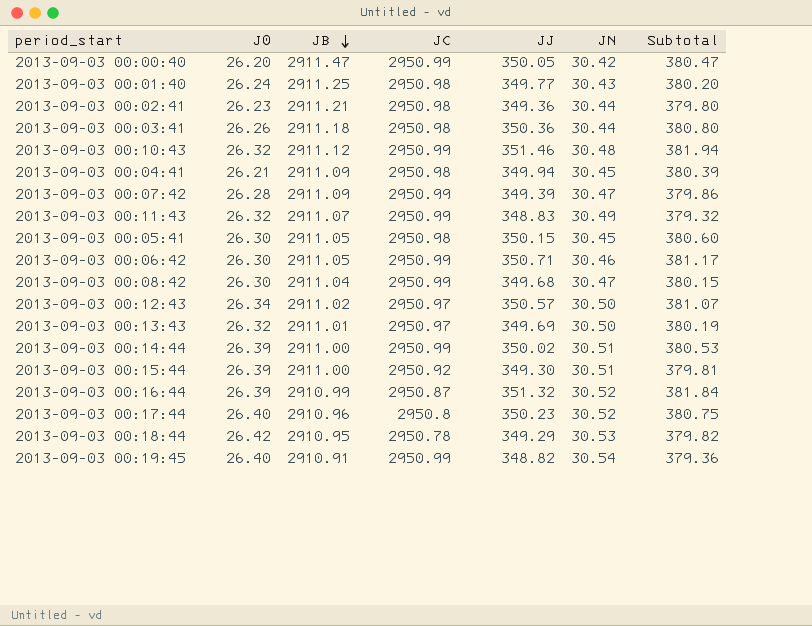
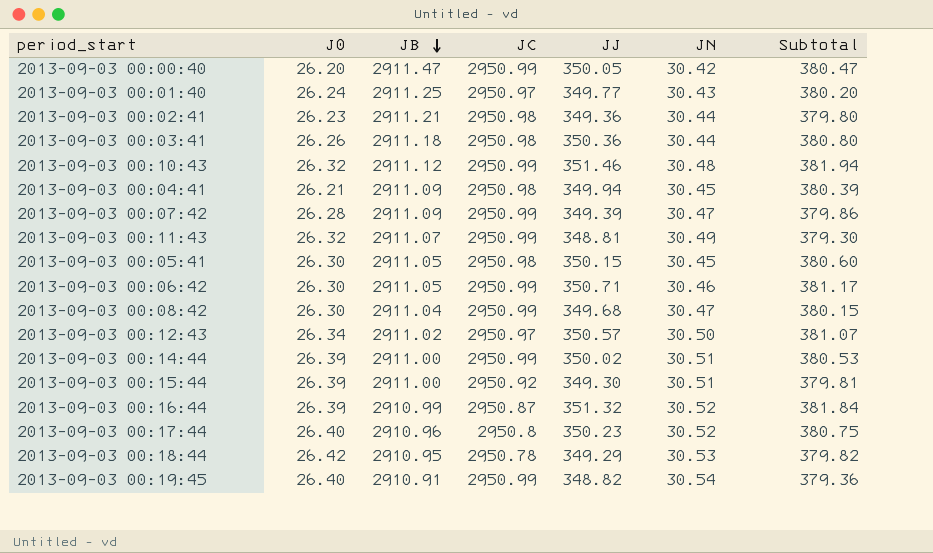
row 2013-09-03 00:13:43: 26.32 | 2911.01 | 2950.97 | 349.69 | 30.50 | 380.19 -> none
2013-09-03 00:01:40 | JC: 2950.98 -> 2950.97
2013-09-03 00:11:43 | JJ: 348.83 -> 348.81
2013-09-03 00:11:43 | Subtotal: 379.32 -> 379.30

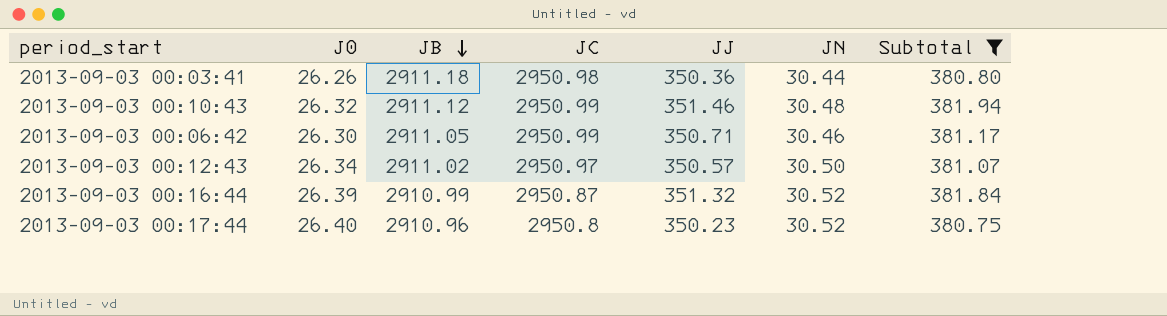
filter: none -> Subtotal >= 380.75

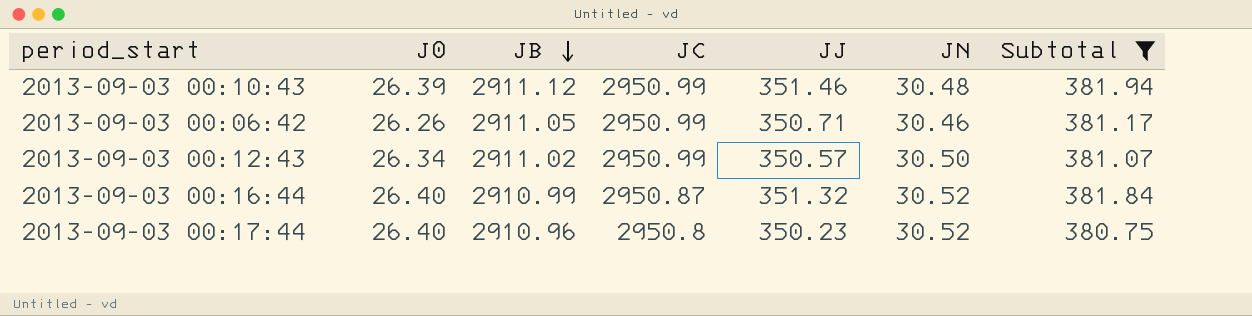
row 2013-09-03 00:03:41: 26.26 | 2911.18 | 2950.98 | 350.36 | 30.44 | 380.80 -> none
2013-09-03 00:10:43 | J0: 26.32 -> 26.39
2013-09-03 00:06:42 | J0: 26.30 -> 26.26
2013-09-03 00:12:43 | JC: 2950.97 -> 2950.99
2013-09-03 00:16:44 | J0: 26.39 -> 26.40

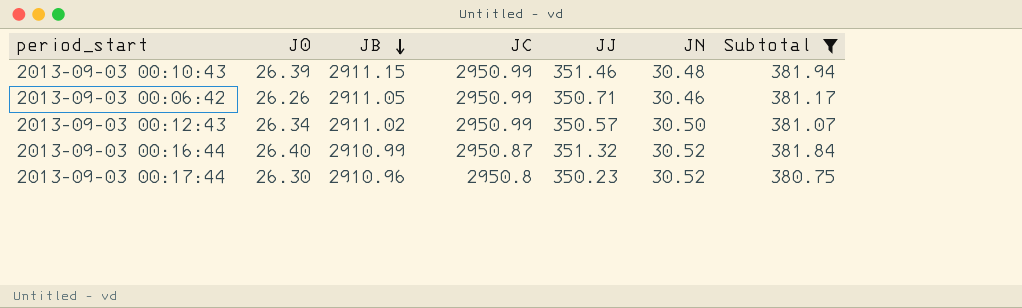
2013-09-03 00:10:43 | JB: 2911.12 -> 2911.15
2013-09-03 00:17:44 | J0: 26.40 -> 26.30

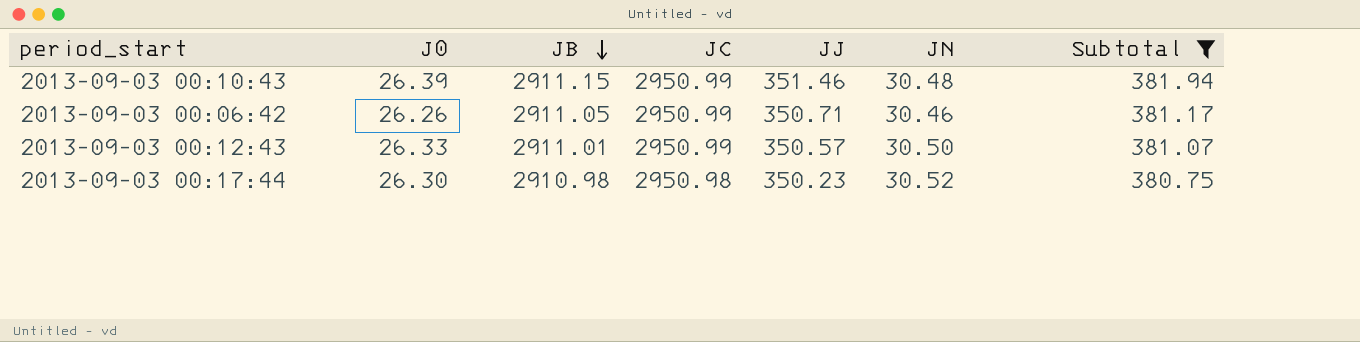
row 2013-09-03 00:16:44: 26.40 | 2910.99 | 2950.87 | 351.32 | 30.52 | 381.84 -> none
2013-09-03 00:12:43 | J0: 26.34 -> 26.33
2013-09-03 00:12:43 | JB: 2911.02 -> 2911.01
2013-09-03 00:17:44 | JB: 2910.96 -> 2910.98
2013-09-03 00:17:44 | JC: 2950.8 -> 2950.98

